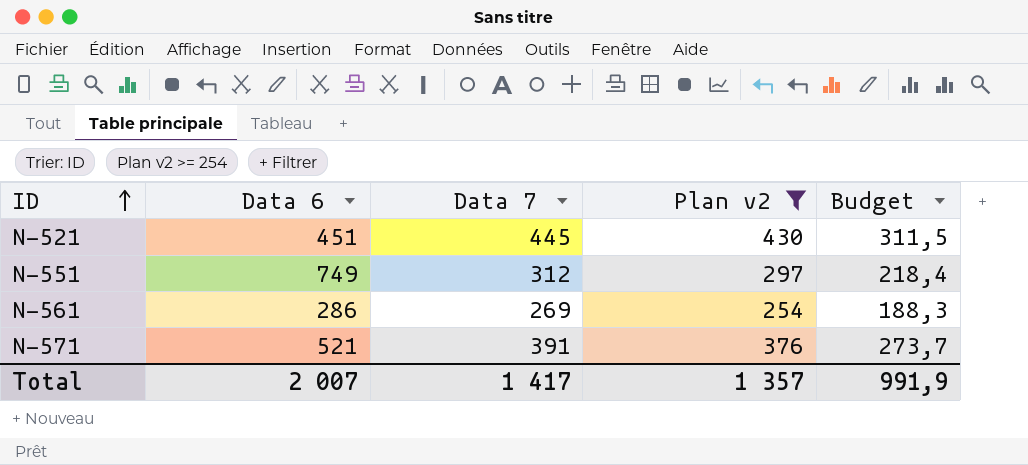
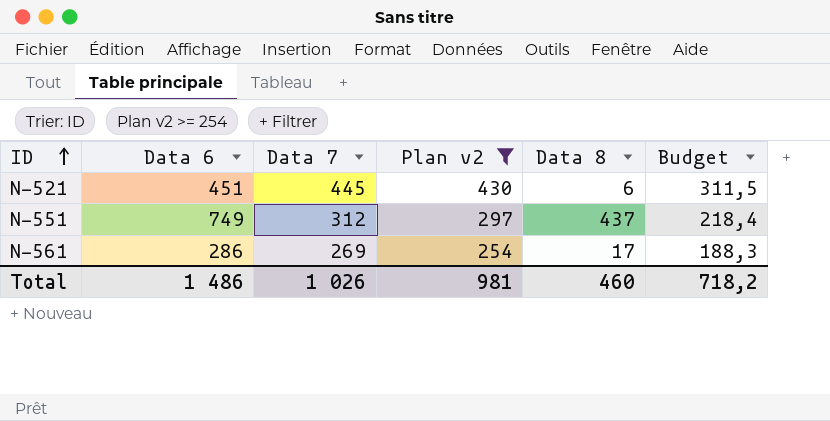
column Data 8 | formula: none -> [Data 6] - [Data 7]
row N-571: 521 | 391 | 376 | 273,7 -> none
Total | Data 6: 2 007 -> 1 486
Total | Data 7: 1 417 -> 1 026
Total | Plan v2: 1 357 -> 981
Total | Budget: 991,9 -> 718,2

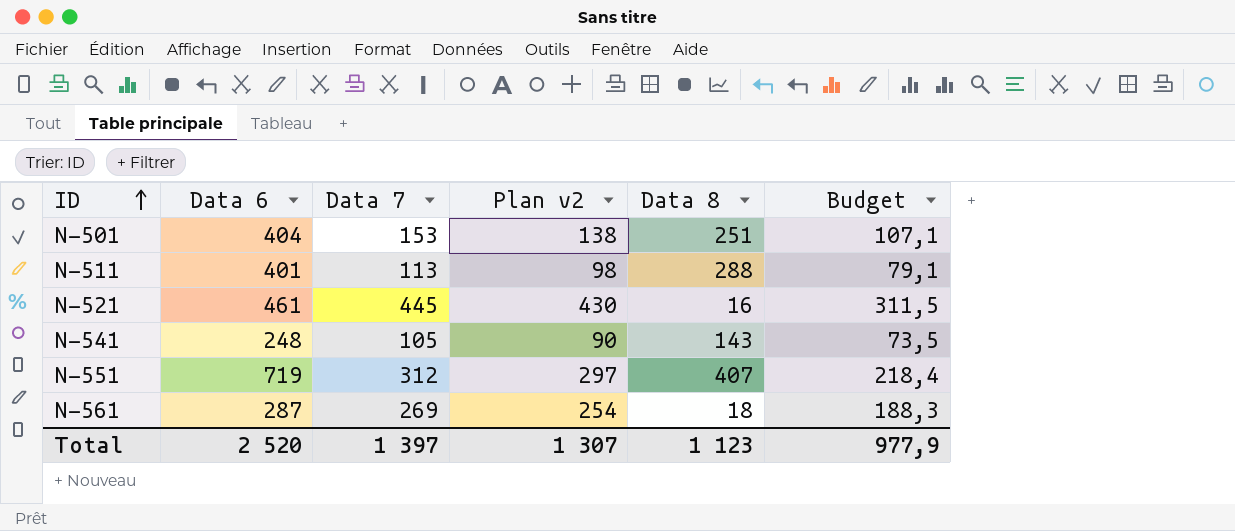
filter: Plan v2 >= 254 -> none
N-521 | Data 6: 451 -> 461
N-521 | Data 8: 6 -> 16
N-551 | Data 6: 749 -> 719
N-551 | Data 8: 437 -> 407
N-561 | Data 6: 286 -> 287
N-561 | Data 8: 17 -> 18
Total | Data 6: 1 486 -> 2 520
Total | Data 7: 1 026 -> 1 397
Total | Plan v2: 981 -> 1 307
Total | Data 8: 460 -> 1 123
Total | Budget: 718,2 -> 977,9

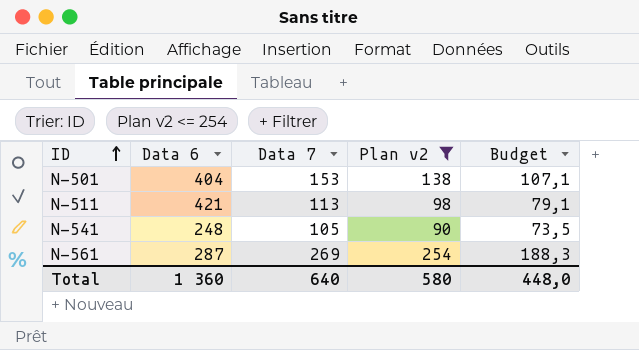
filter: none -> Plan v2 <= 254
column Data 8 | formula: [Data 6] - [Data 7] -> none
N-511 | Data 6: 401 -> 421
Total | Data 6: 2 520 -> 1 360
Total | Data 7: 1 397 -> 640
Total | Plan v2: 1 307 -> 580
Total | Budget: 977,9 -> 448,0

